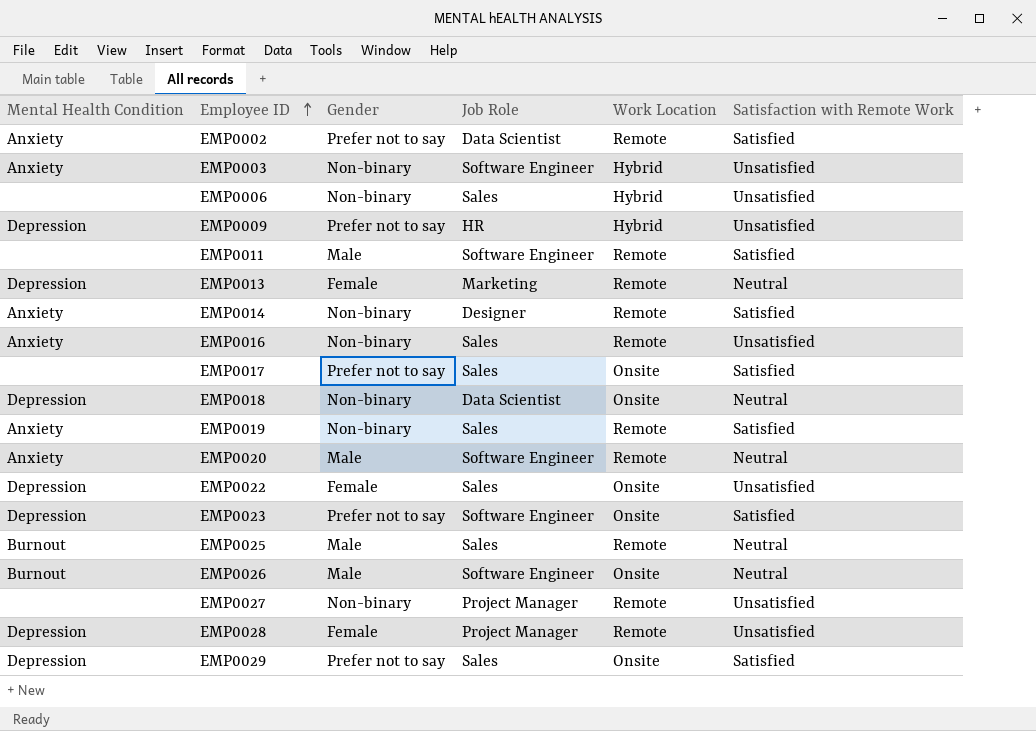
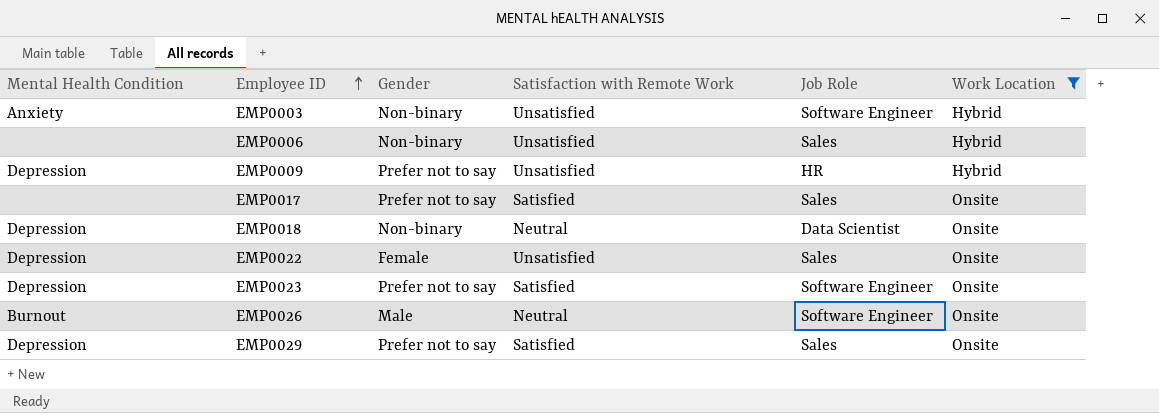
filter: none -> Work Location != Remote
column Satisfaction with Remote Work | position: 6 -> 4

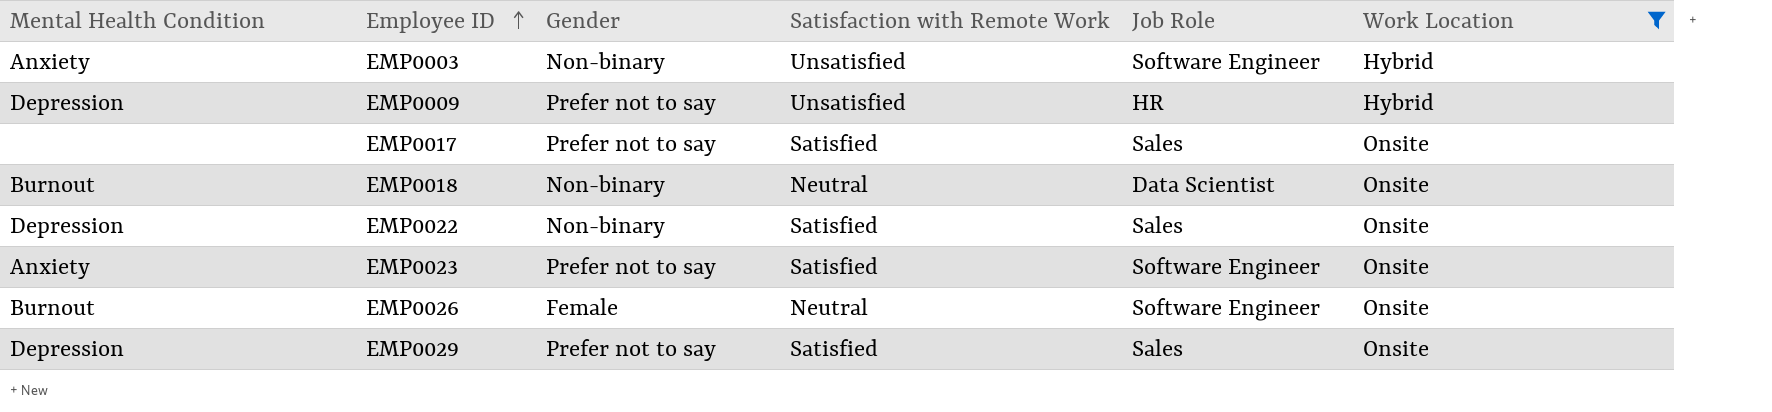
row EMP0006: none | Non-binary | Unsatisfied | Sales | Hybrid -> none
EMP0018 | Mental Health Condition: Depression -> Burnout
EMP0022 | Gender: Female -> Non-binary
EMP0022 | Satisfaction with Remote Work: Unsatisfied -> Satisfied
EMP0023 | Mental Health Condition: Depression -> Anxiety
EMP0026 | Gender: Male -> Female

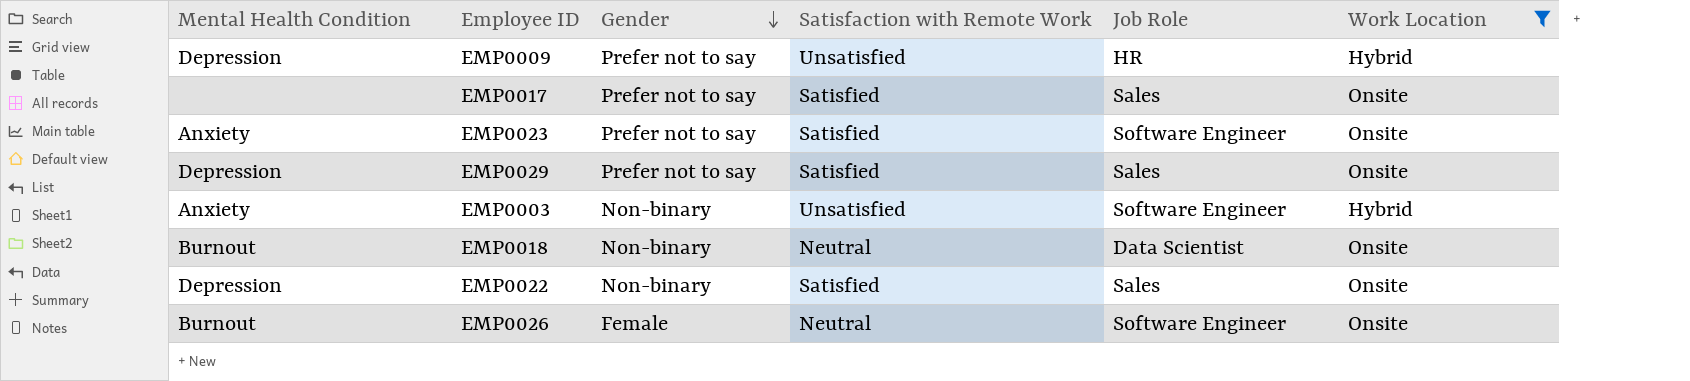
row order: Employee ID ascending -> Gender descending

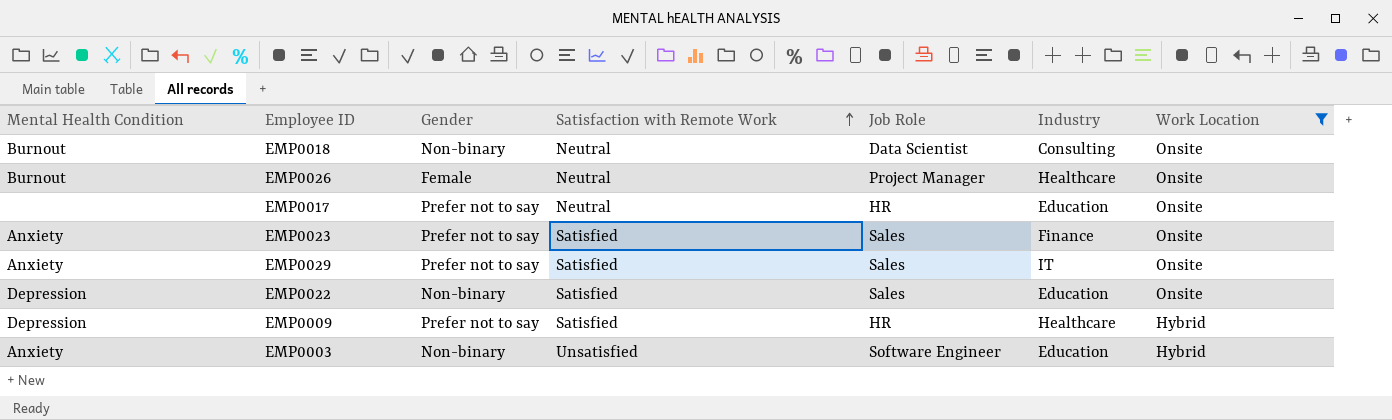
row order: Gender descending -> Satisfaction with Remote Work ascending
column Industry | position: none -> 6
EMP0026 | Job Role: Software Engineer -> Project Manager
EMP0017 | Satisfaction with Remote Work: Satisfied -> Neutral
EMP0017 | Job Role: Sales -> HR
EMP0023 | Job Role: Software Engineer -> Sales
EMP0029 | Mental Health Condition: Depression -> Anxiety
EMP0009 | Satisfaction with Remote Work: Unsatisfied -> Satisfied

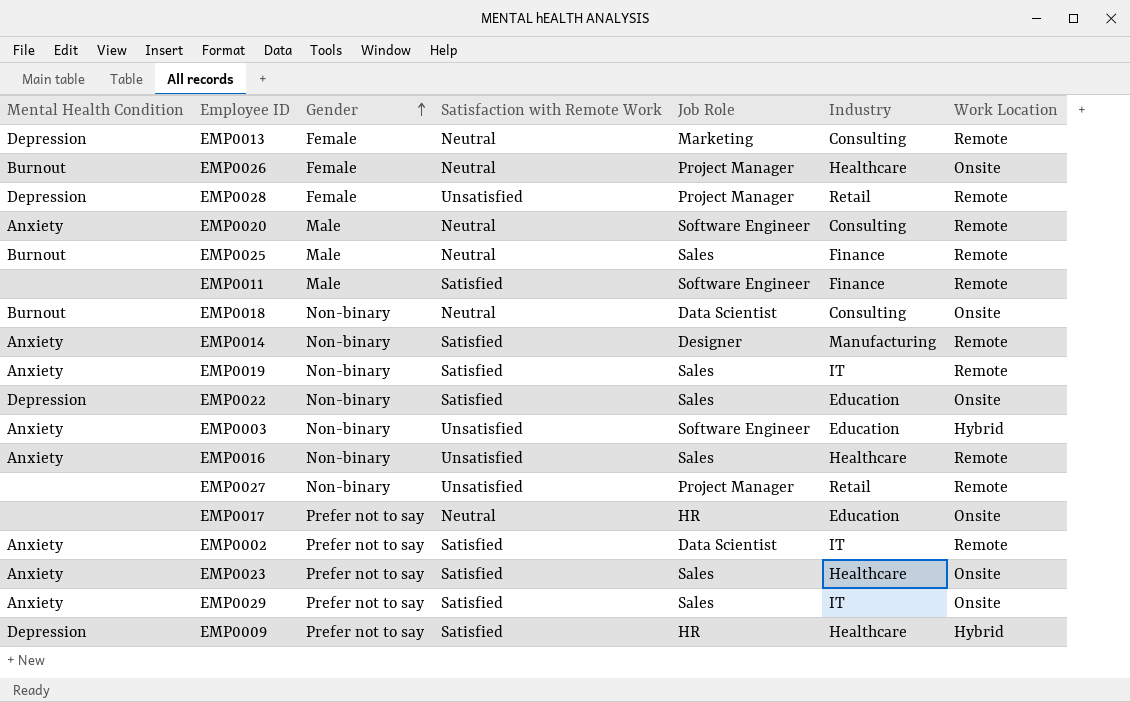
filter: Work Location != Remote -> none
row order: Satisfaction with Remote Work ascending -> Gender ascending
EMP0023 | Industry: Finance -> Healthcare

